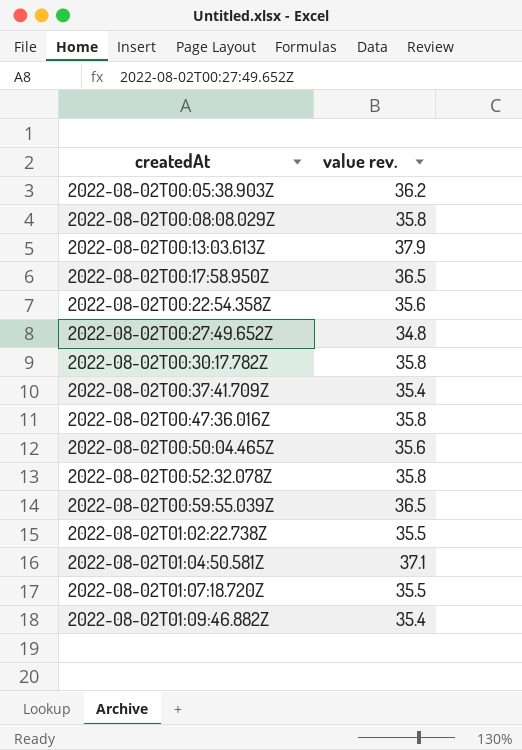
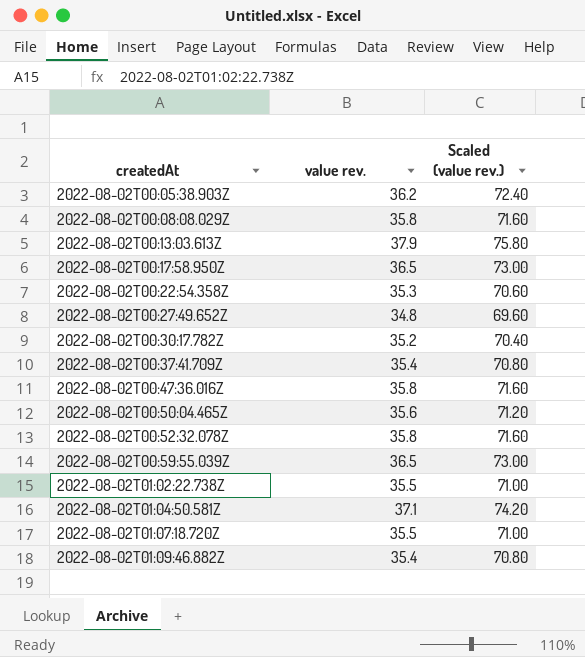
column Scaled (value rev.) | formula: none -> [value rev.] * 2
2022-08-02T00:22:54.358Z | value rev.: 35.6 -> 35.3
2022-08-02T00:30:17.782Z | value rev.: 35.8 -> 35.2

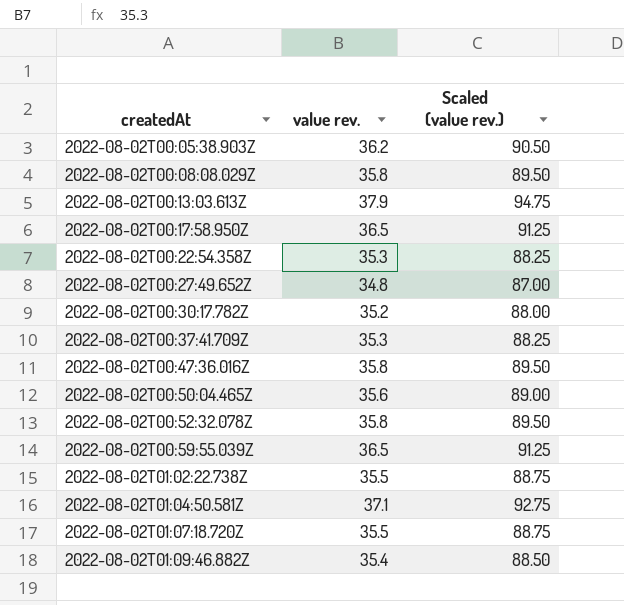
column Scaled (value rev.) | formula: [value rev.] * 2 -> [value rev.] * 2.5
2022-08-02T00:37:41.709Z | value rev.: 35.4 -> 35.3

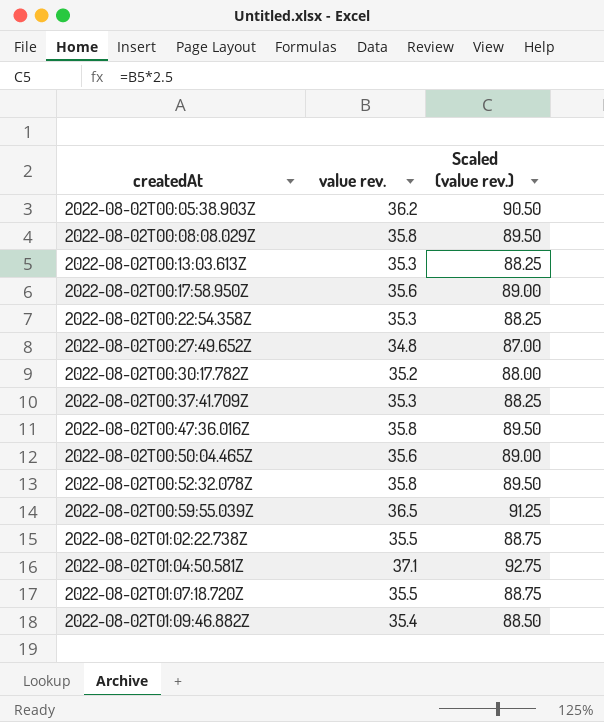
2022-08-02T00:13:03.613Z | value rev.: 37.9 -> 35.3
2022-08-02T00:13:03.613Z | Scaled (value rev.): 94.75 -> 88.25
2022-08-02T00:17:58.950Z | value rev.: 36.5 -> 35.6
2022-08-02T00:17:58.950Z | Scaled (value rev.): 91.25 -> 89.00

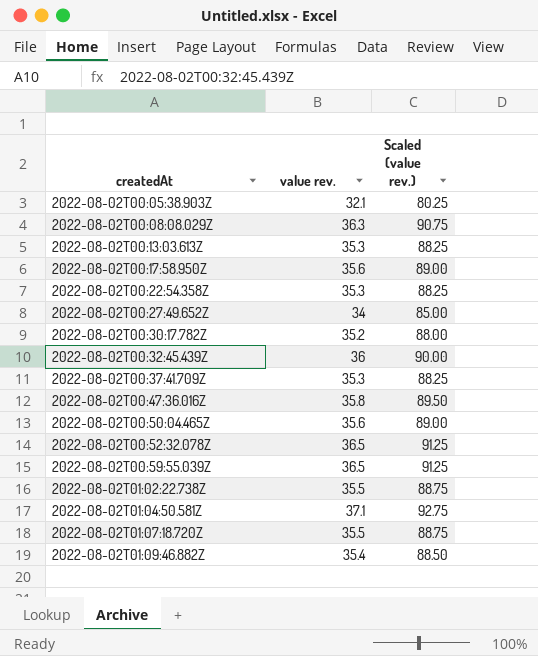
2022-08-02T00:05:38.903Z | value rev.: 36.2 -> 32.1
2022-08-02T00:05:38.903Z | Scaled (value rev.): 90.50 -> 80.25
2022-08-02T00:08:08.029Z | value rev.: 35.8 -> 36.3
2022-08-02T00:08:08.029Z | Scaled (value rev.): 89.50 -> 90.75
2022-08-02T00:27:49.652Z | value rev.: 34.8 -> 34
2022-08-02T00:27:49.652Z | Scaled (value rev.): 87.00 -> 85.00
row 2022-08-02T00:32:45.439Z: none -> 36 | 90.00
2022-08-02T00:52:32.078Z | value rev.: 35.8 -> 36.5
2022-08-02T00:52:32.078Z | Scaled (value rev.): 89.50 -> 91.25

